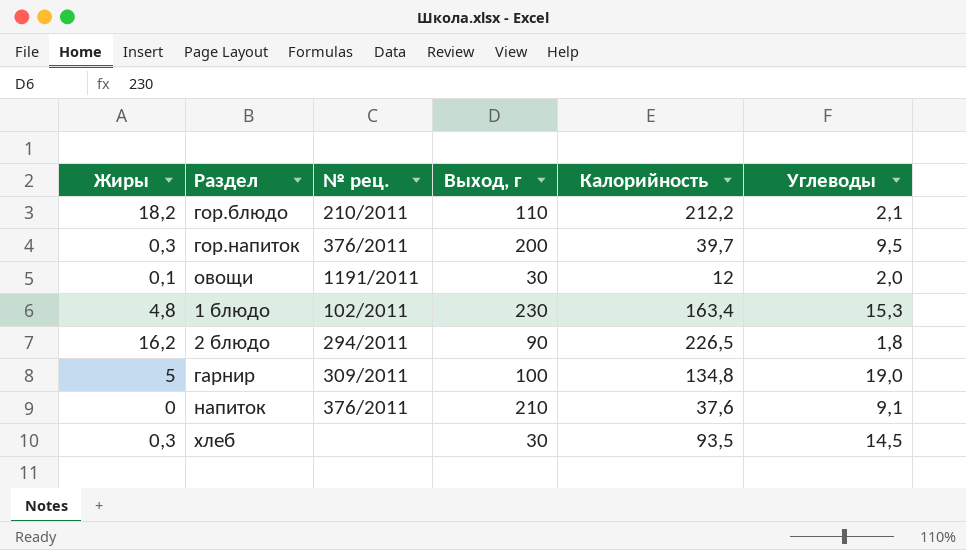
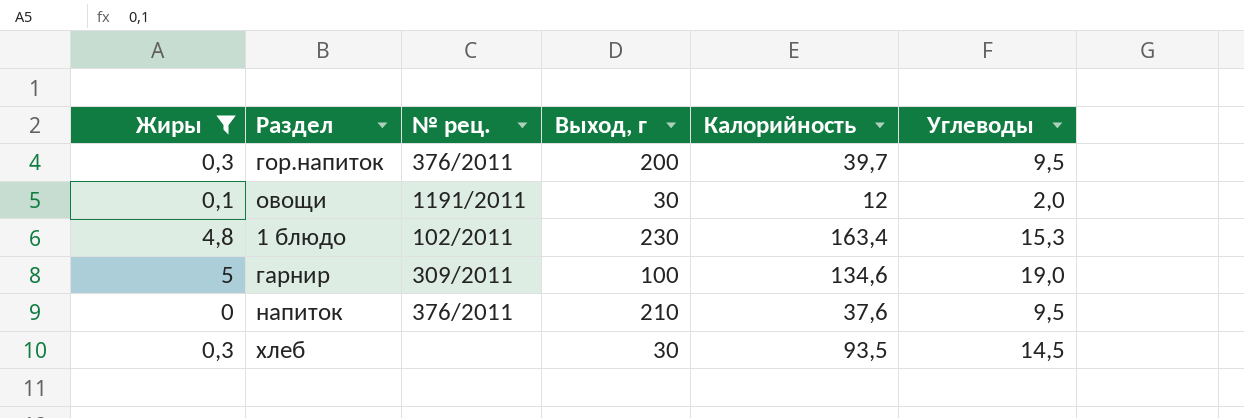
filter: none -> Жиры <= 5
гарнир | Калорийность: 134,8 -> 134,6
напиток | Углеводы: 9,1 -> 9,5

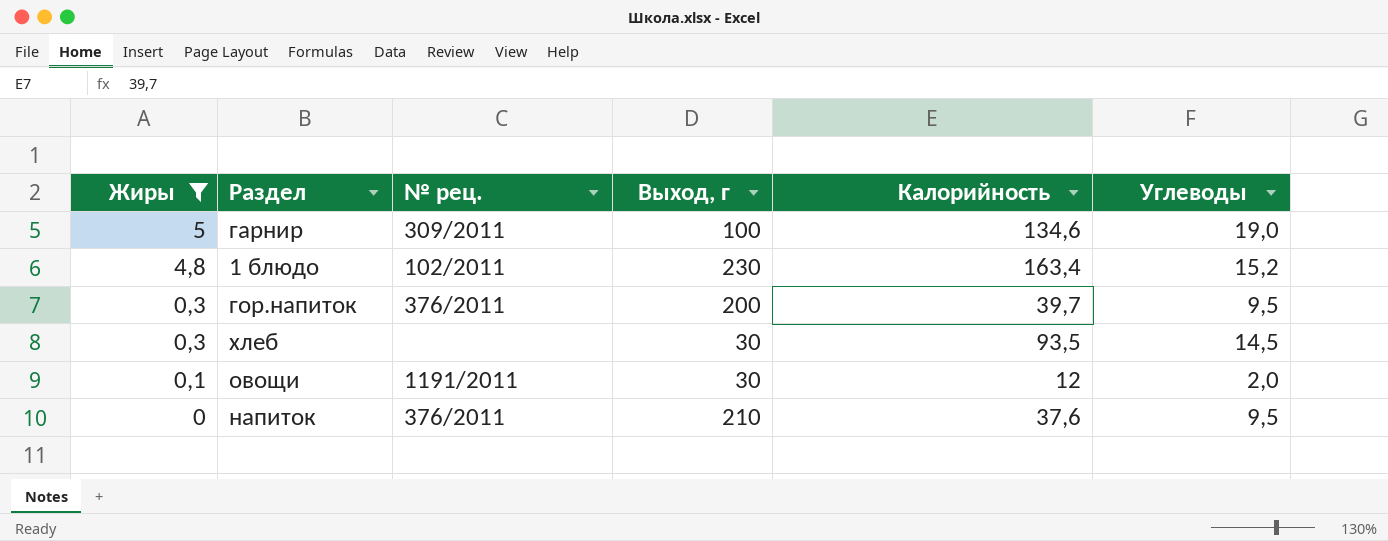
row order: none -> Жиры descending
1 блюдо | Углеводы: 15,3 -> 15,2

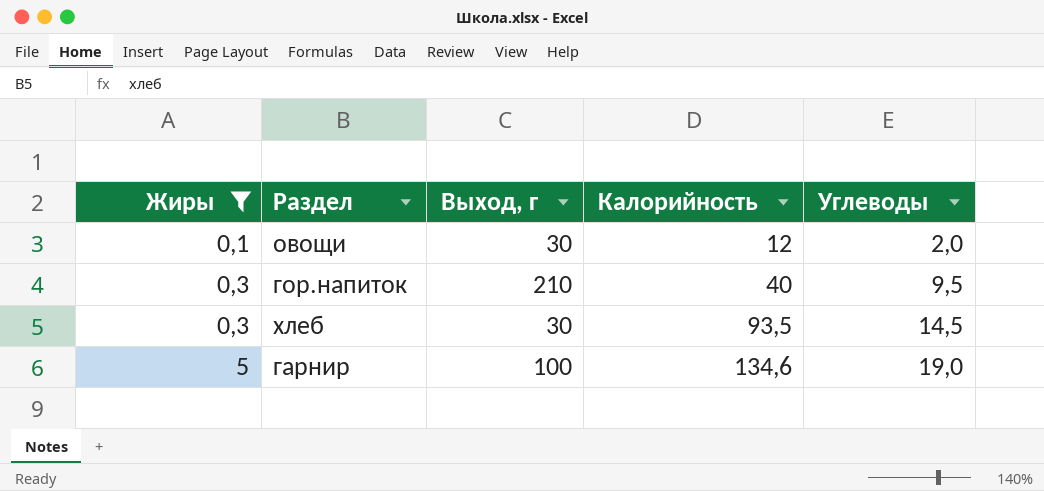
row order: Жиры descending -> Жиры ascending
column № рец. | position: 3 -> none
row 1 блюдо: 4,8 | 102/2011 | 230 | 163,4 | 15,2 -> none
row напиток: 0 | 376/2011 | 210 | 37,6 | 9,5 -> none
гор.напиток | Выход, г: 200 -> 210
гор.напиток | Калорийность: 39,7 -> 40

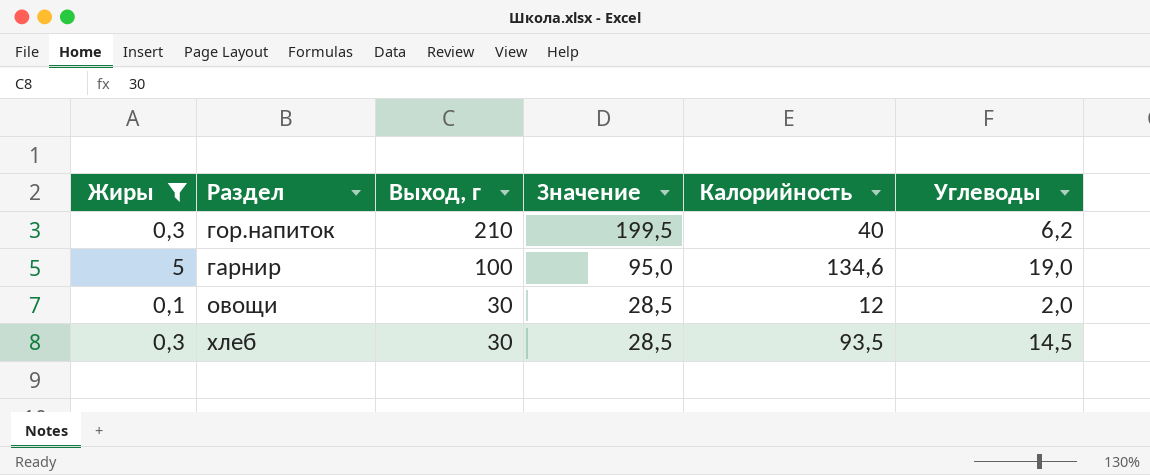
row order: Жиры ascending -> Выход, г descending
column Значение | formula: none -> [Выход, г] * 0,95
гор.напиток | Углеводы: 9,5 -> 6,2

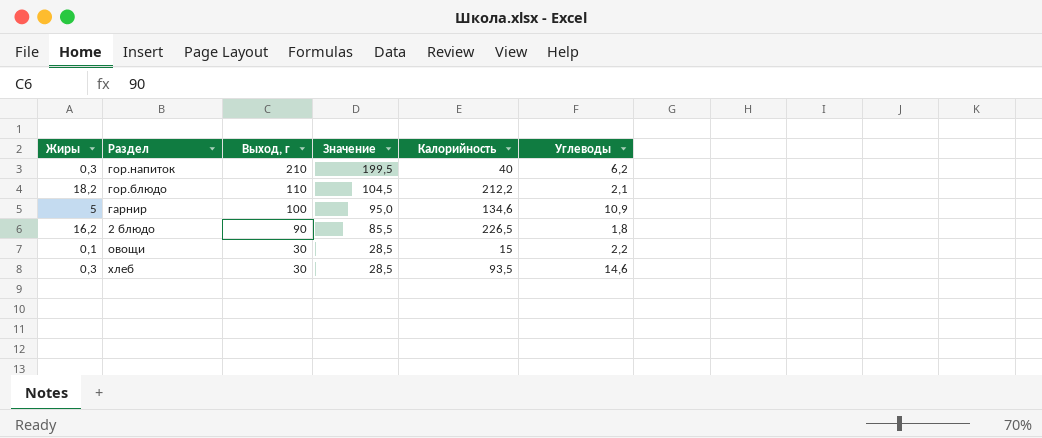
filter: Жиры <= 5 -> none
гарнир | Углеводы: 19,0 -> 10,9
овощи | Калорийность: 12 -> 15
овощи | Углеводы: 2,0 -> 2,2
хлеб | Углеводы: 14,5 -> 14,6

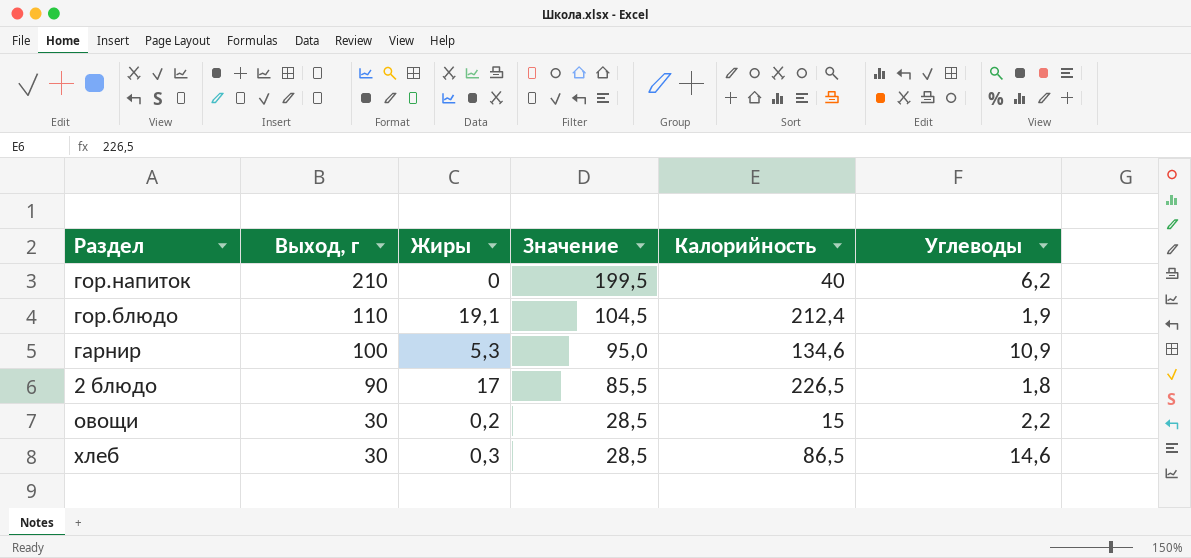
column Жиры | position: 1 -> 3
гор.напиток | Жиры: 0,3 -> 0
гор.блюдо | Жиры: 18,2 -> 19,1
гор.блюдо | Калорийность: 212,2 -> 212,4
гор.блюдо | Углеводы: 2,1 -> 1,9
гарнир | Жиры: 5 -> 5,3
2 блюдо | Жиры: 16,2 -> 17
овощи | Жиры: 0,1 -> 0,2
хлеб | Калорийность: 93,5 -> 86,5

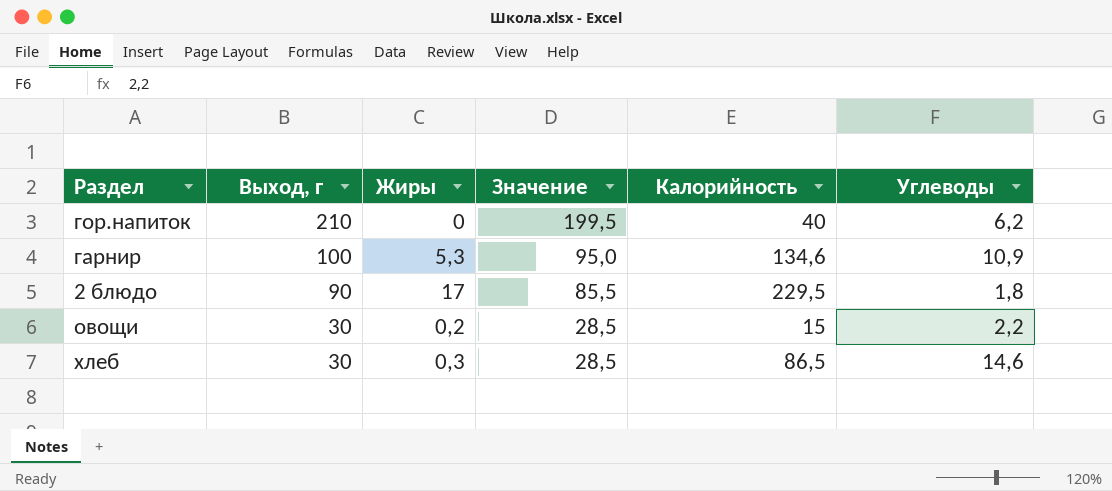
row гор.блюдо: 110 | 19,1 | 104,5 | 212,4 | 1,9 -> none
2 блюдо | Калорийность: 226,5 -> 229,5

